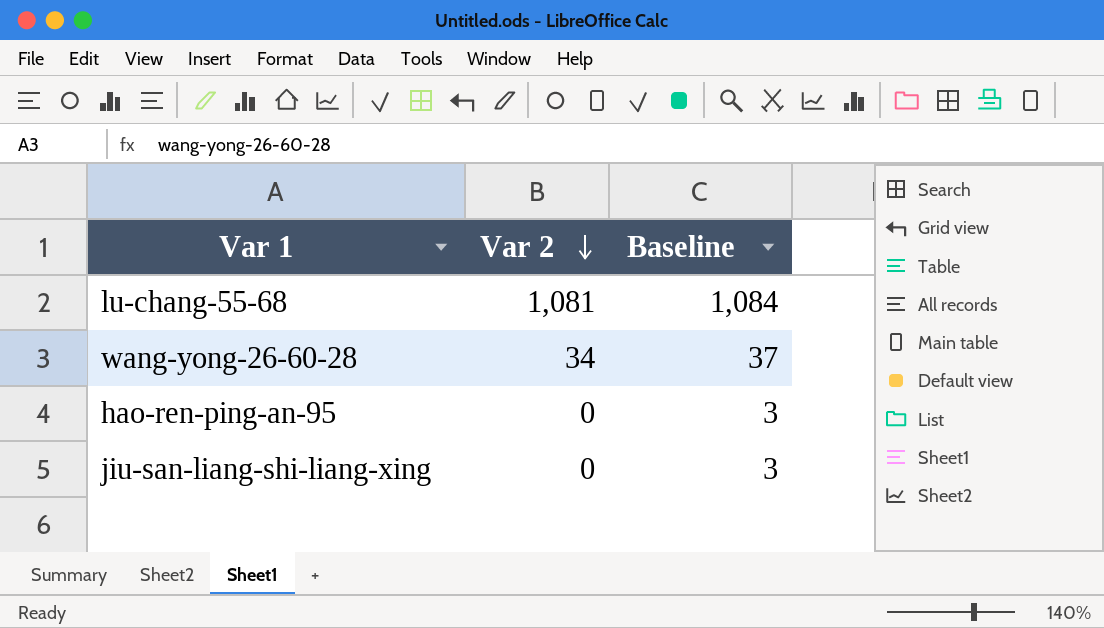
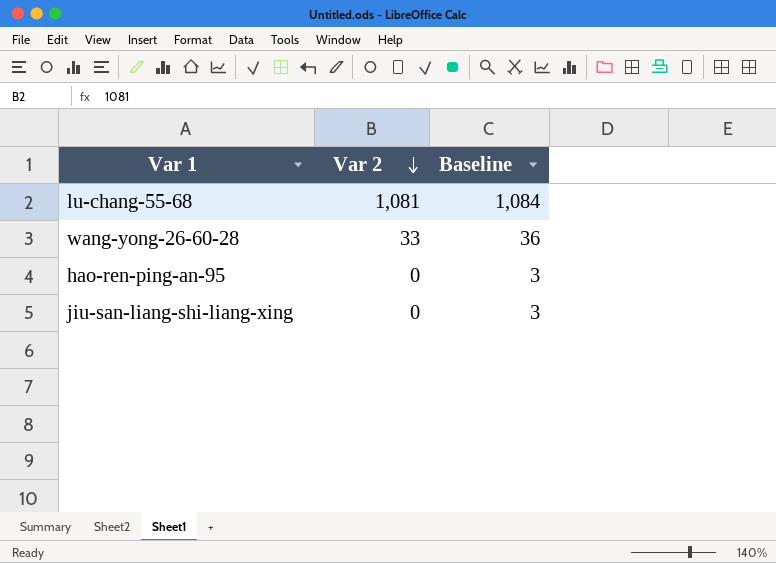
wang-yong-26-60-28 | Var 2: 34 -> 33
wang-yong-26-60-28 | Baseline: 37 -> 36

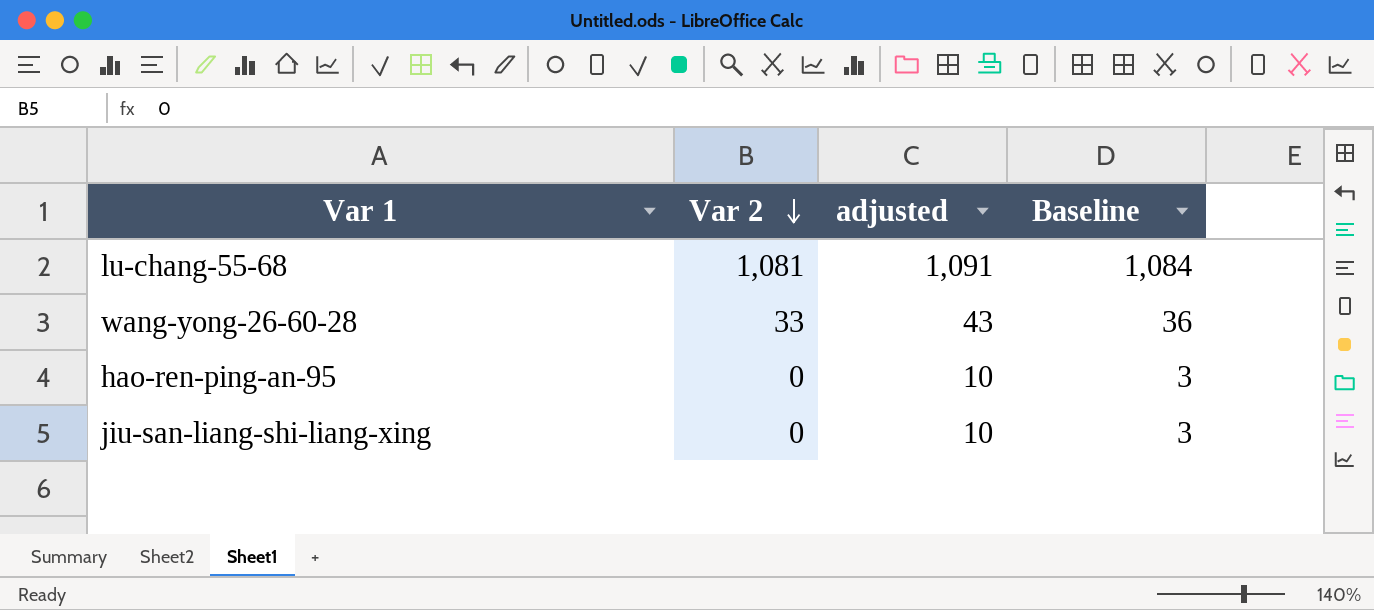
column adjusted | formula: none -> [Var 2] + 10

